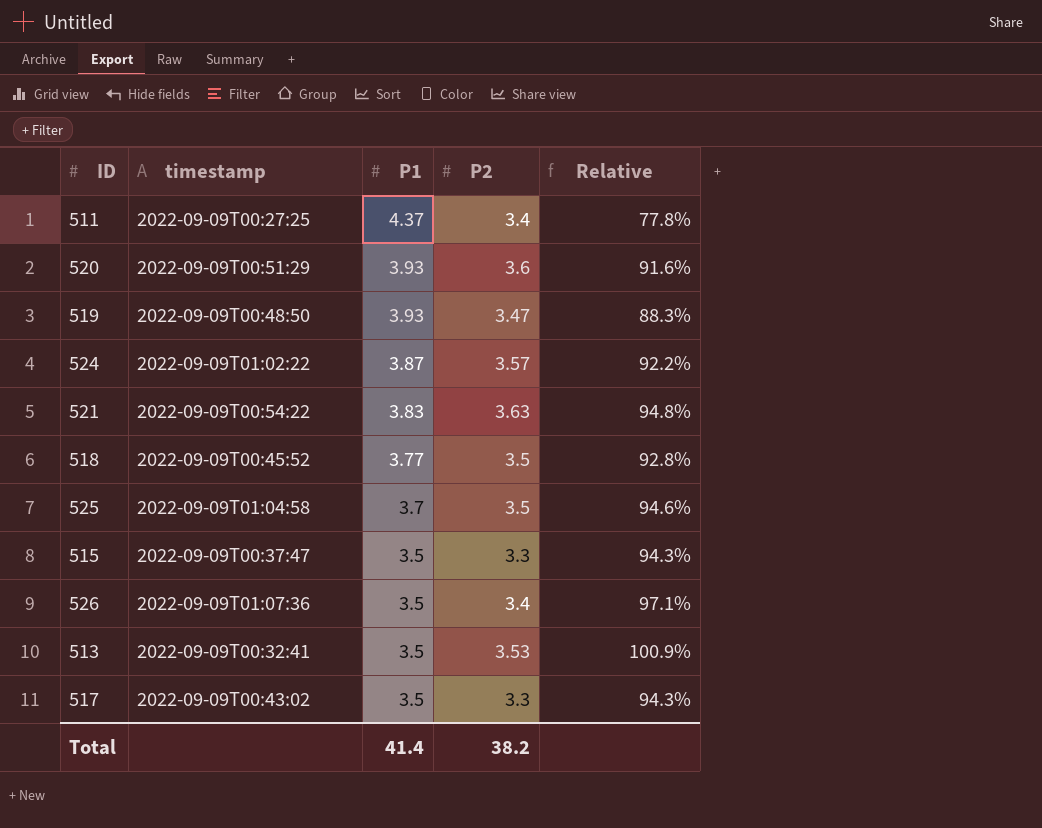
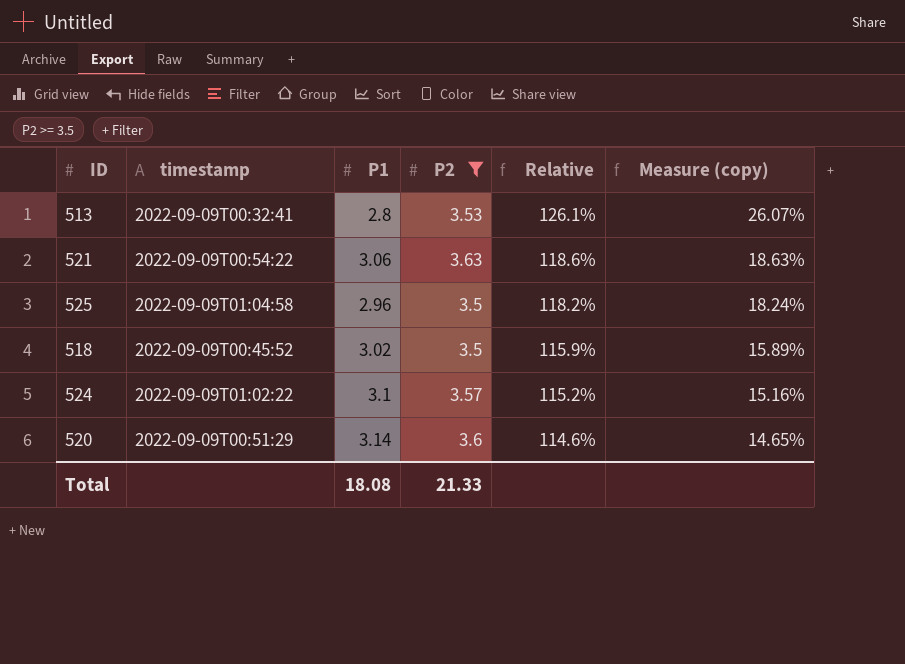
filter: none -> P2 >= 3.5
row order: P1 descending -> Relative descending
column Measure (copy) | formula: none -> ([P2] - [P1]) / [P1]
513 | P1: 3.5 -> 2.8
513 | Relative: 100.9% -> 126.1%
521 | P1: 3.83 -> 3.06
521 | Relative: 94.8% -> 118.6%
525 | P1: 3.7 -> 2.96
525 | Relative: 94.6% -> 118.2%
518 | P1: 3.77 -> 3.02
518 | Relative: 92.8% -> 115.9%
524 | P1: 3.87 -> 3.1
524 | Relative: 92.2% -> 115.2%
520 | P1: 3.93 -> 3.14
520 | Relative: 91.6% -> 114.6%
Total | P1: 41.4 -> 18.08
Total | P2: 38.2 -> 21.33

